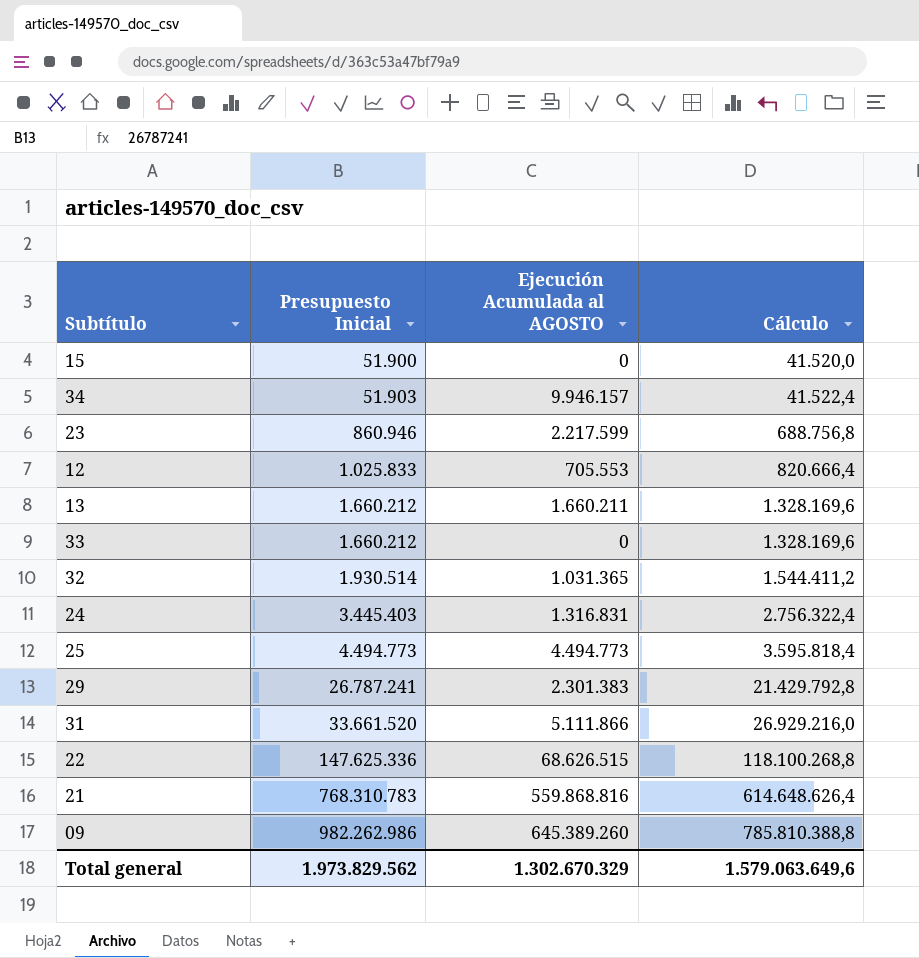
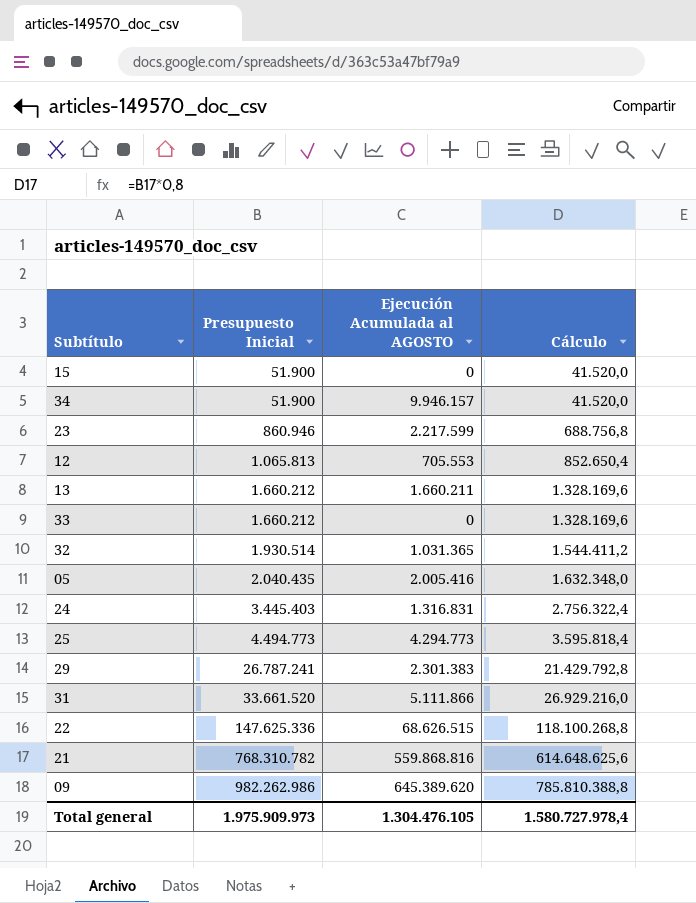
34 | Presupuesto Inicial: 51.903 -> 51.900
34 | Cálculo: 41.522,4 -> 41.520,0
12 | Presupuesto Inicial: 1.025.833 -> 1.065.813
12 | Cálculo: 820.666,4 -> 852.650,4
row 05: none -> 2.040.435 | 2.005.416 | 1.632.348,0
25 | Ejecución Acumulada al AGOSTO: 4.494.773 -> 4.294.773
21 | Presupuesto Inicial: 768.310.783 -> 768.310.782
21 | Cálculo: 614.648.626,4 -> 614.648.625,6
09 | Ejecución Acumulada al AGOSTO: 645.389.260 -> 645.389.620
Total general | Presupuesto Inicial: 1.973.829.562 -> 1.975.909.973
Total general | Ejecución Acumulada al AGOSTO: 1.302.670.329 -> 1.304.476.105
Total general | Cálculo: 1.579.063.649,6 -> 1.580.727.978,4

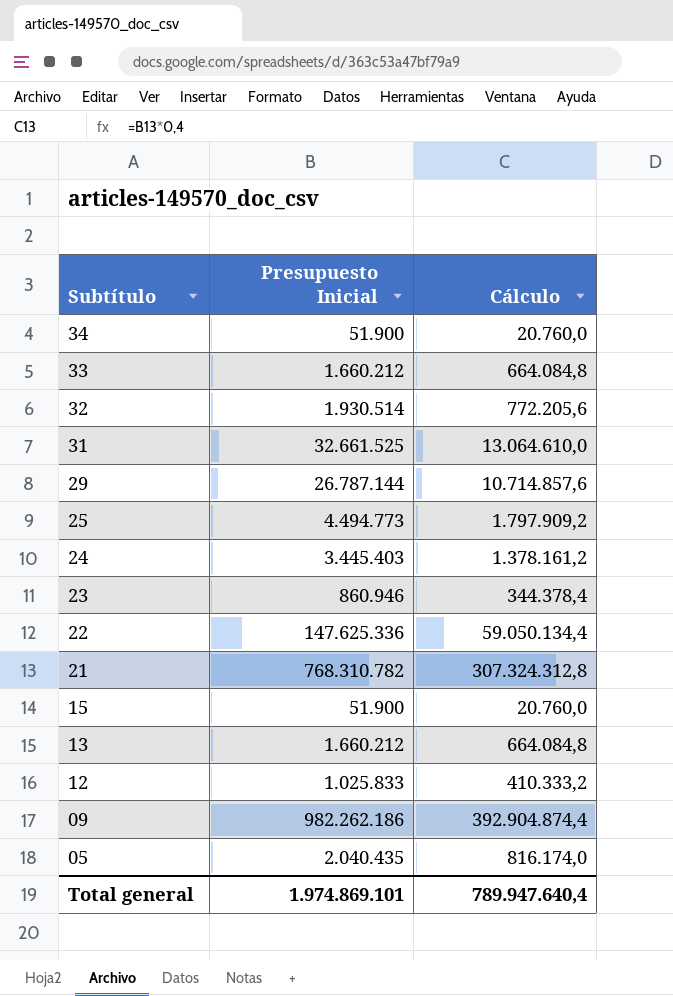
row order: Presupuesto Inicial ascending -> Subtítulo descending
column Ejecución Acumulada al AGOSTO | position: 3 -> none
column Cálculo | formula: [Presupuesto Inicial] * 0,8 -> [Presupuesto Inicial] * 0,4
31 | Presupuesto Inicial: 33.661.520 -> 32.661.525
29 | Presupuesto Inicial: 26.787.241 -> 26.787.144
12 | Presupuesto Inicial: 1.065.813 -> 1.025.833
09 | Presupuesto Inicial: 982.262.986 -> 982.262.186
Total general | Presupuesto Inicial: 1.975.909.973 -> 1.974.869.101
Total general | Cálculo: 1.580.727.978,4 -> 789.947.640,4

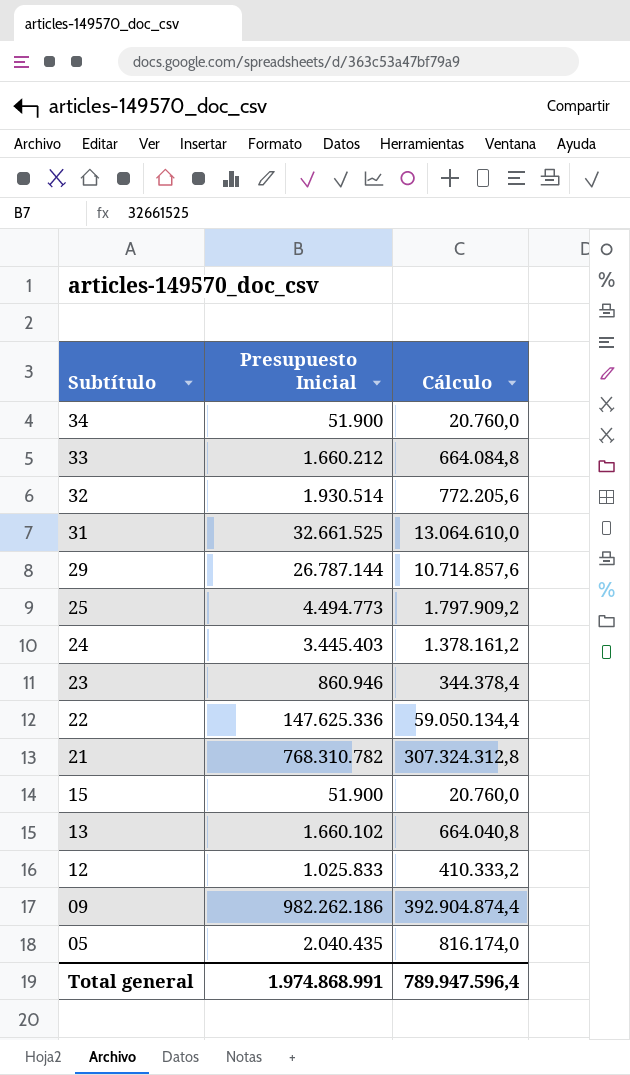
13 | Presupuesto Inicial: 1.660.212 -> 1.660.102
13 | Cálculo: 664.084,8 -> 664.040,8
Total general | Presupuesto Inicial: 1.974.869.101 -> 1.974.868.991
Total general | Cálculo: 789.947.640,4 -> 789.947.596,4

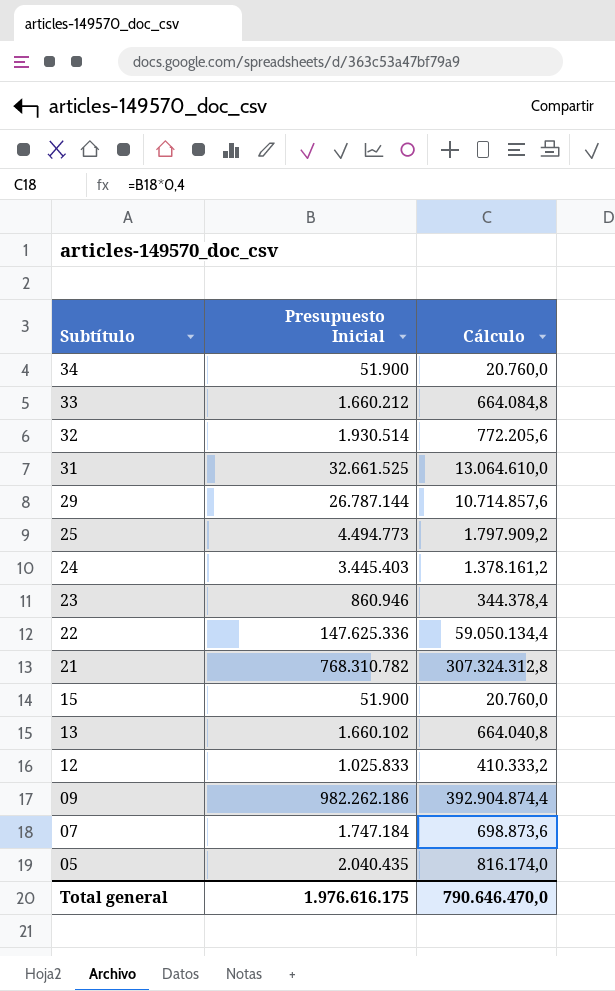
row 07: none -> 1.747.184 | 698.873,6
Total general | Presupuesto Inicial: 1.974.868.991 -> 1.976.616.175
Total general | Cálculo: 789.947.596,4 -> 790.646.470,0

